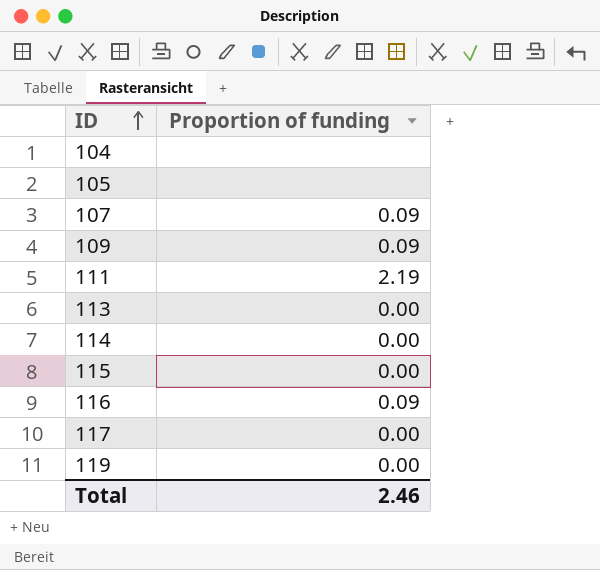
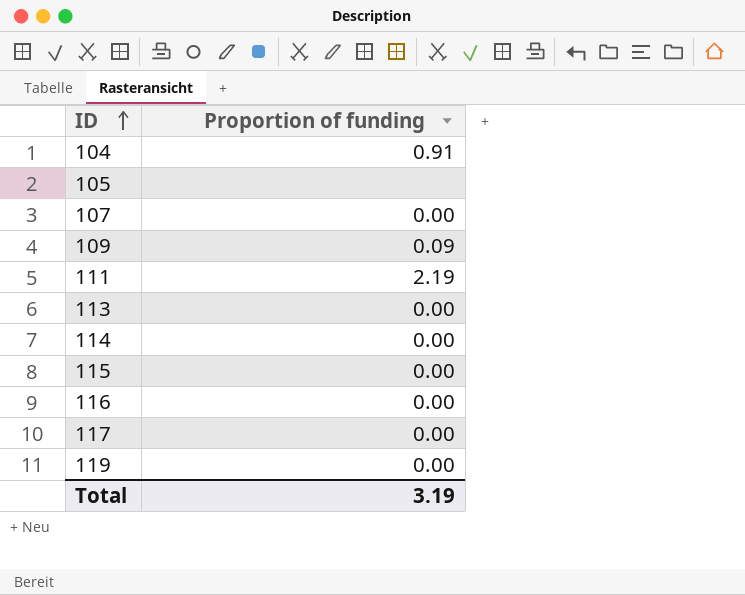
104 | Proportion of funding: none -> 0.91
107 | Proportion of funding: 0.09 -> 0.00
116 | Proportion of funding: 0.09 -> 0.00
Total | Proportion of funding: 2.46 -> 3.19

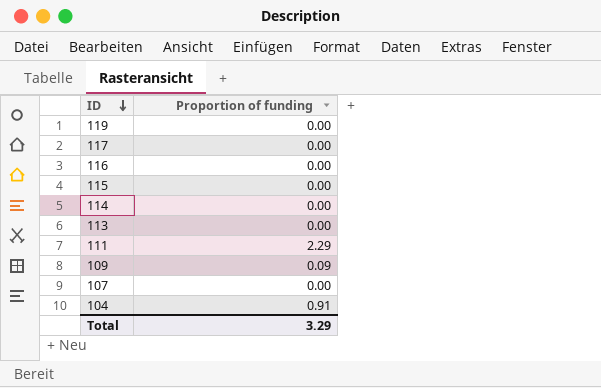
row order: ID ascending -> ID descending
row 105: none -> none
111 | Proportion of funding: 2.19 -> 2.29
Total | Proportion of funding: 3.19 -> 3.29

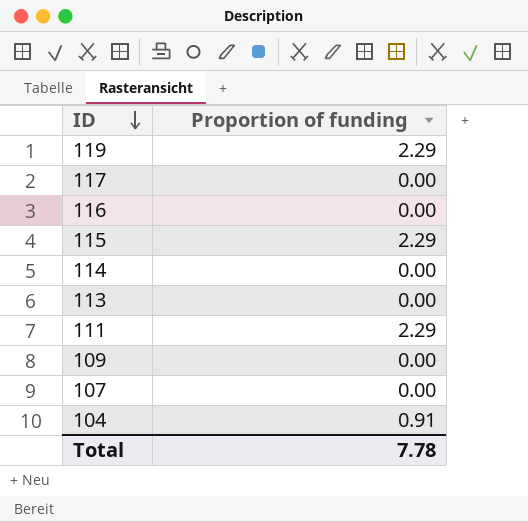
119 | Proportion of funding: 0.00 -> 2.29
115 | Proportion of funding: 0.00 -> 2.29
109 | Proportion of funding: 0.09 -> 0.00
Total | Proportion of funding: 3.29 -> 7.78

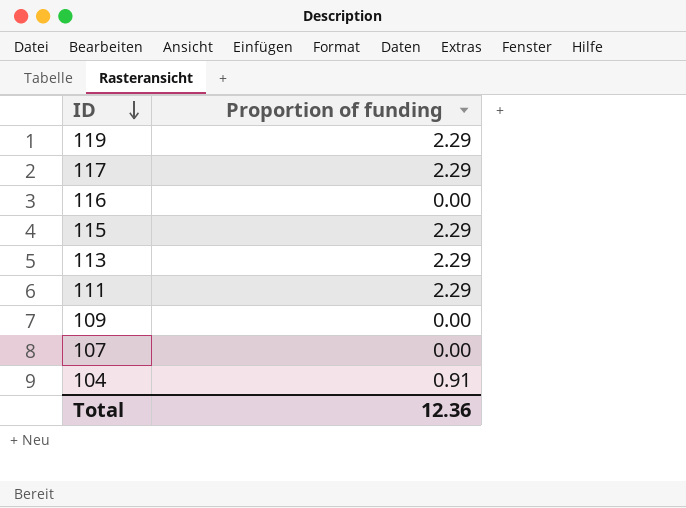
row 114: 0.00 -> none
117 | Proportion of funding: 0.00 -> 2.29
113 | Proportion of funding: 0.00 -> 2.29
Total | Proportion of funding: 7.78 -> 12.36

